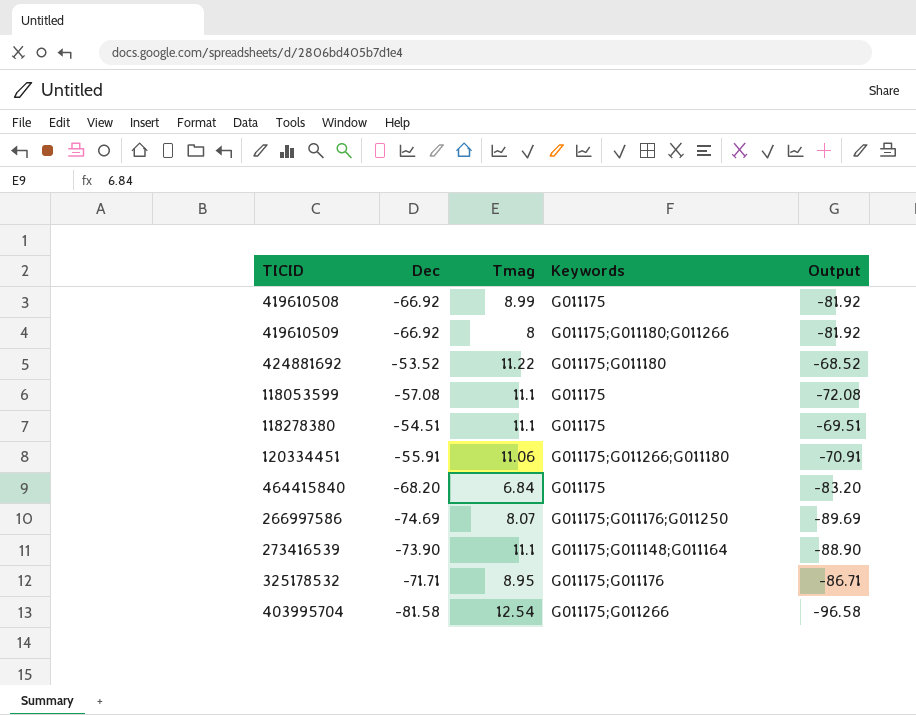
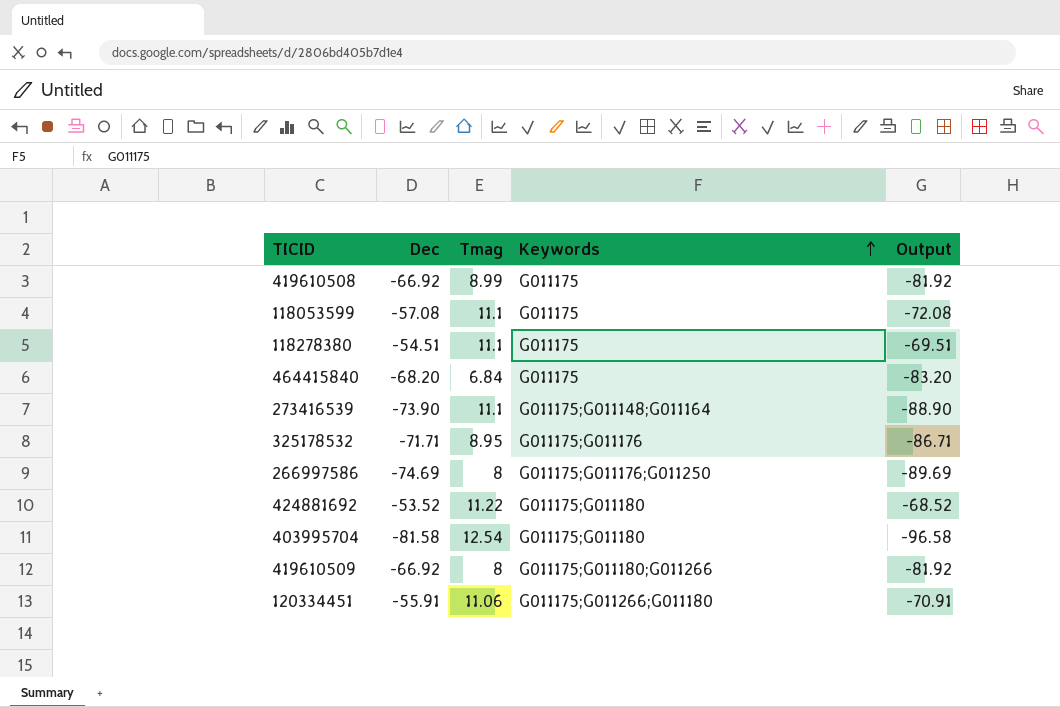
row order: none -> Keywords ascending
266997586 | Tmag: 8.07 -> 8
403995704 | Keywords: G011175;G011266 -> G011175;G011180

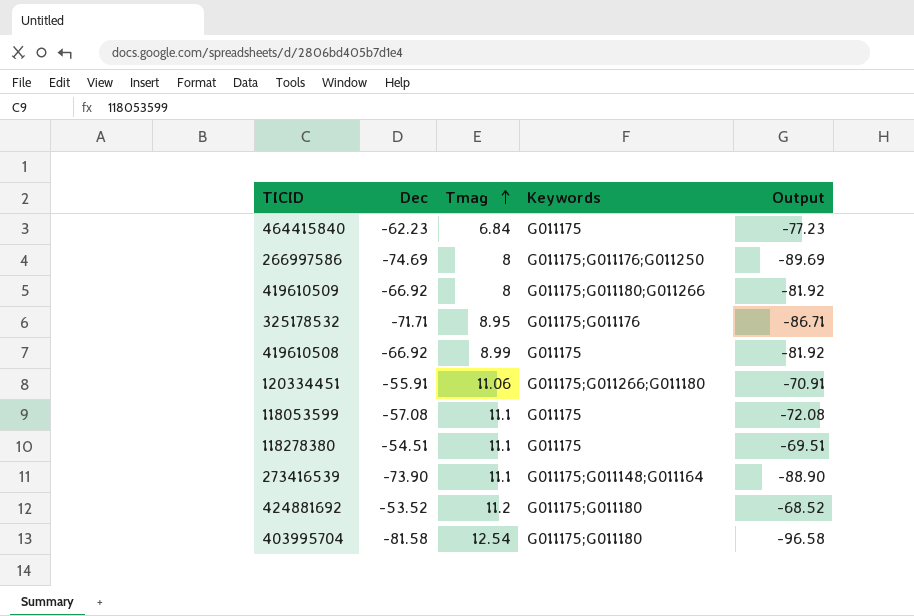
row order: Keywords ascending -> Tmag ascending
464415840 | Dec: -68.20 -> -62.23
464415840 | Output: -83.20 -> -77.23
424881692 | Tmag: 11.22 -> 11.2

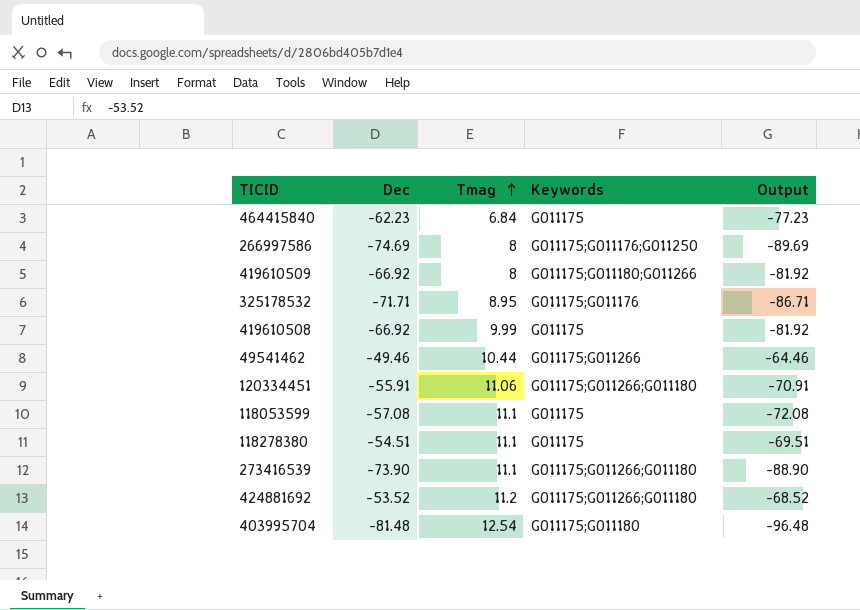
419610508 | Tmag: 8.99 -> 9.99
row 49541462: none -> -49.46 | 10.44 | G011175;G011266 | -64.46
273416539 | Keywords: G011175;G011148;G011164 -> G011175;G011266;G011180
424881692 | Keywords: G011175;G011180 -> G011175;G011266;G011180
403995704 | Dec: -81.58 -> -81.48
403995704 | Output: -96.58 -> -96.48

